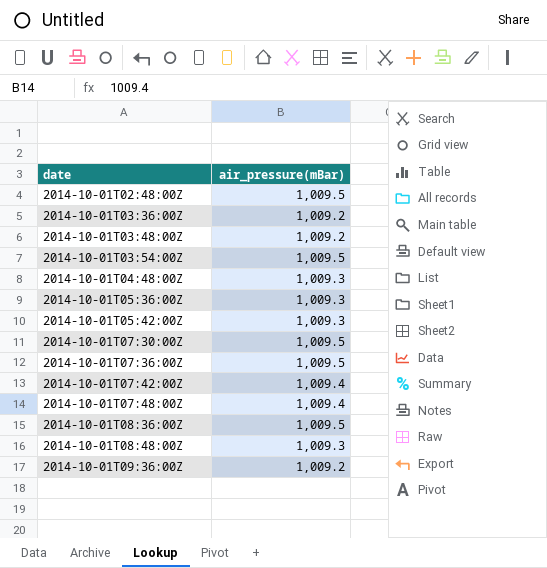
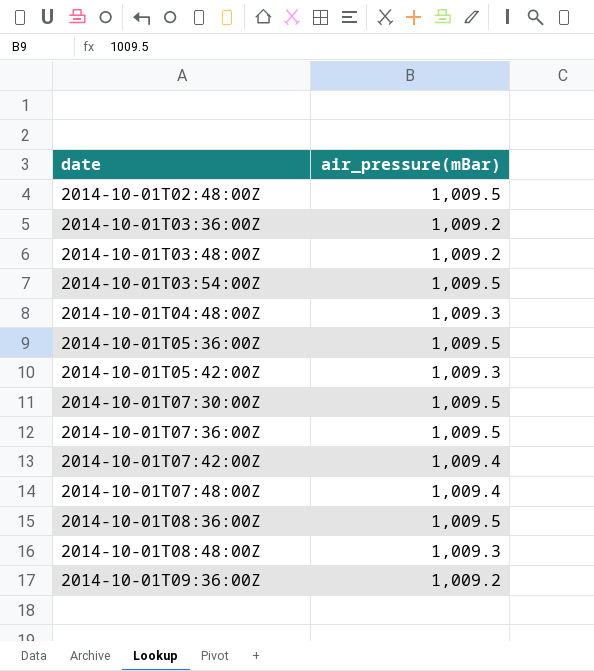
2014-10-01T05:36:00Z | air_pressure(mBar): 1,009.3 -> 1,009.5

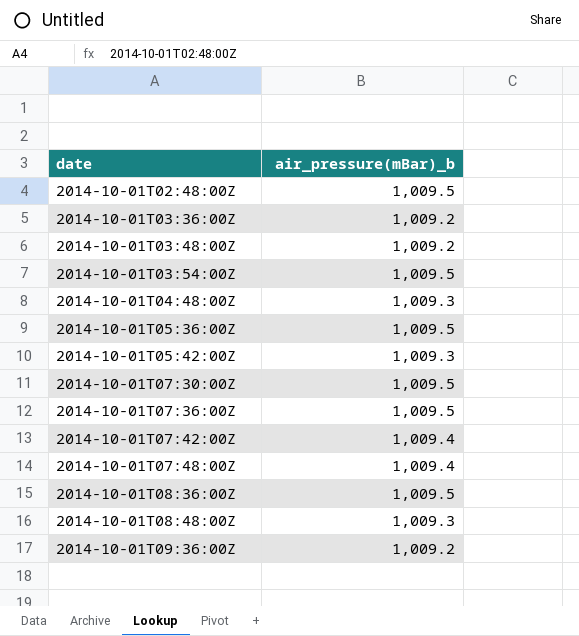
column name: air_pressure(mBar) -> air_pressure(mBar)_b

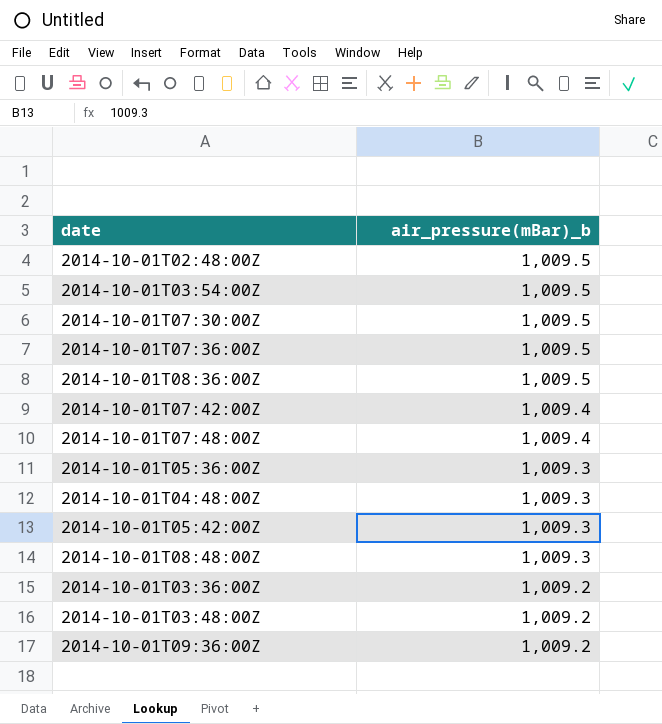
row order: date ascending -> air_pressure(mBar)_b descending
2014-10-01T05:36:00Z | air_pressure(mBar)_b: 1,009.5 -> 1,009.3

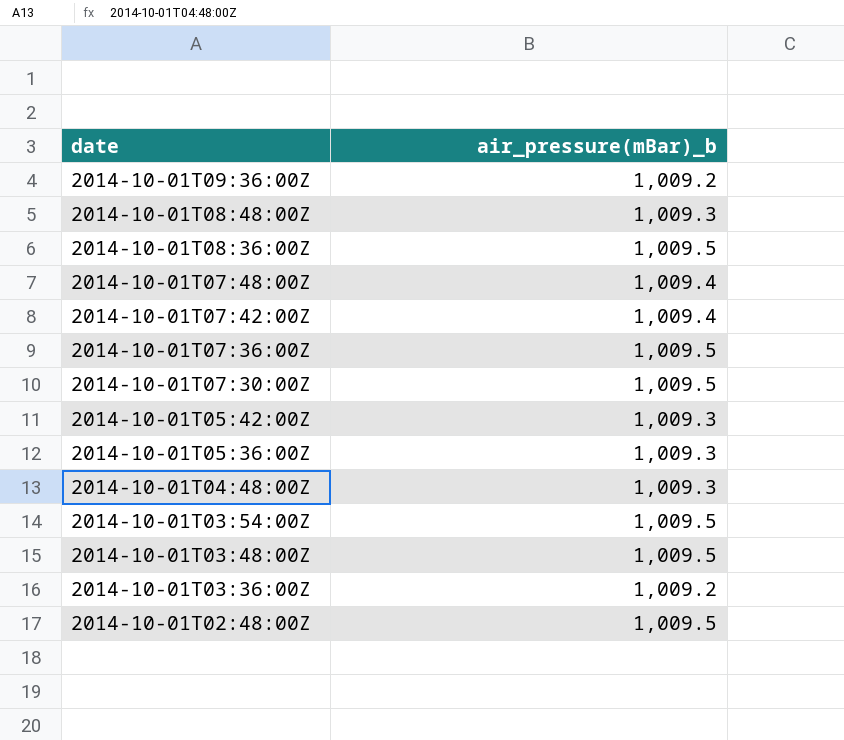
row order: air_pressure(mBar)_b descending -> date descending
2014-10-01T03:48:00Z | air_pressure(mBar)_b: 1,009.2 -> 1,009.5

